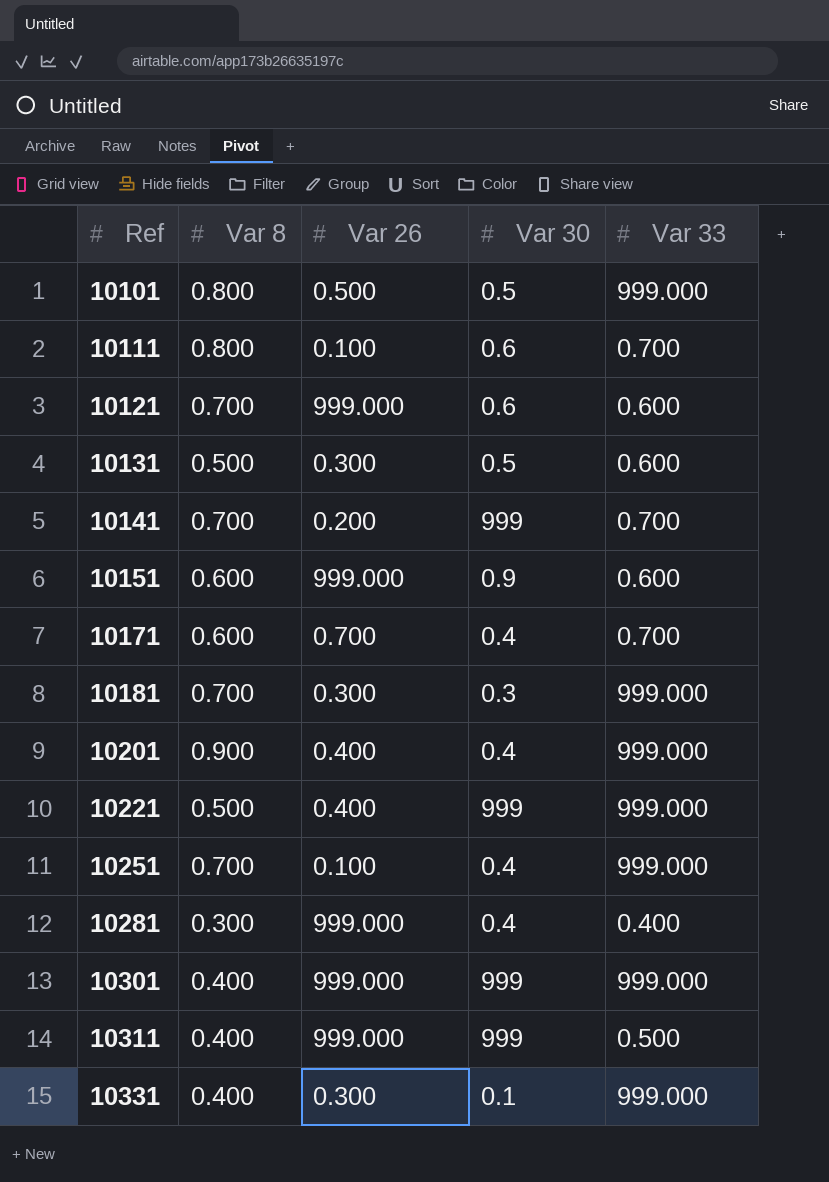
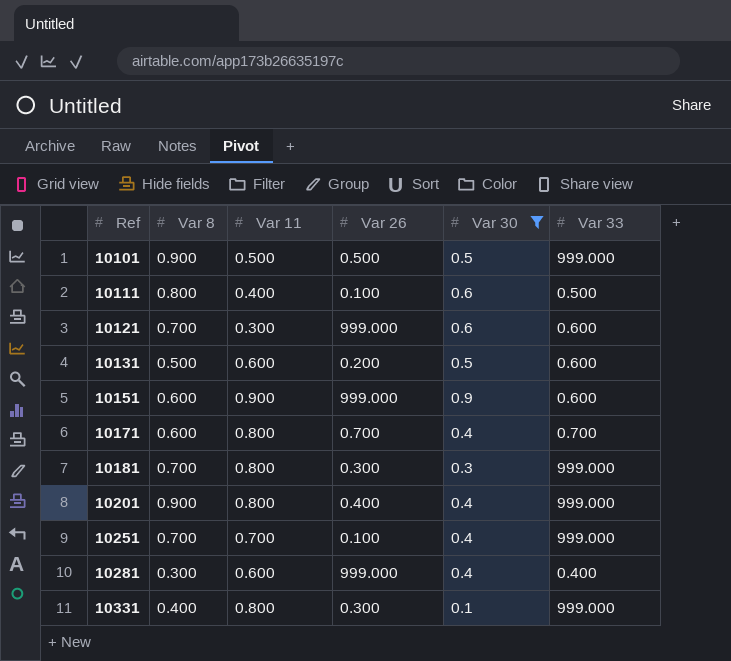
filter: none -> Var 30 != 999
column Var 11 | position: none -> 3
10101 | Var 8: 0.800 -> 0.900
10111 | Var 33: 0.700 -> 0.500
10131 | Var 26: 0.300 -> 0.200

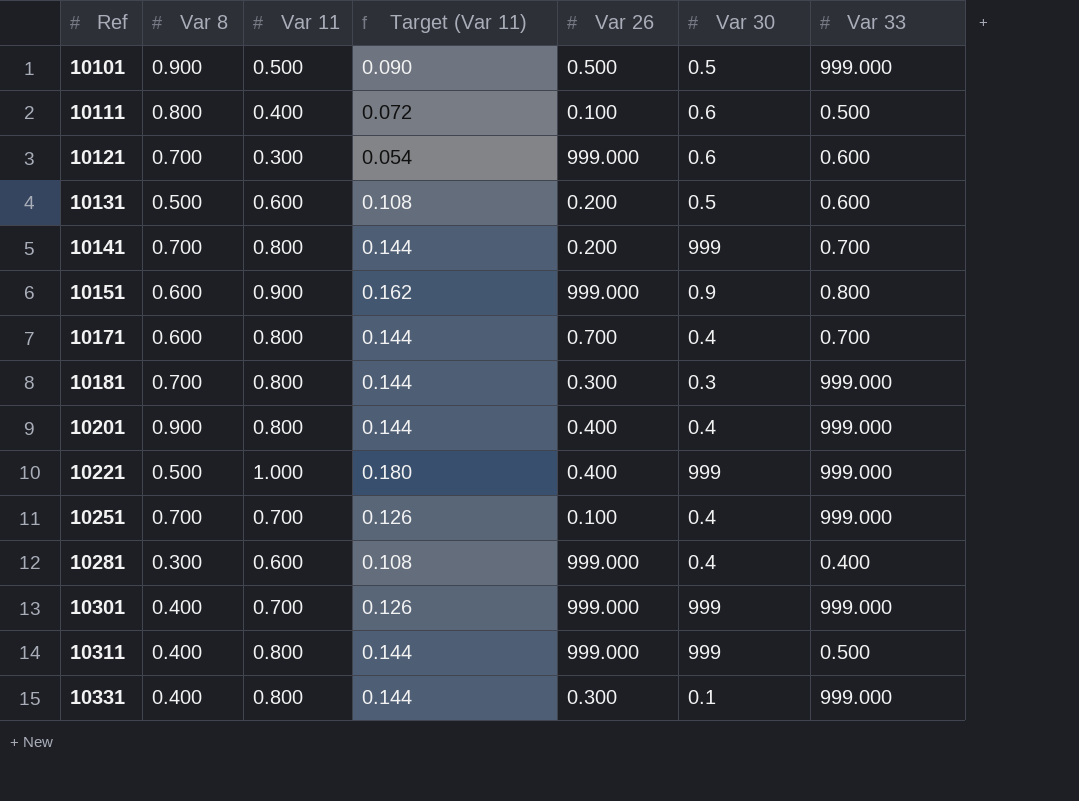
filter: Var 30 != 999 -> none
column Target (Var 11) | formula: none -> [Var 11] * 0.18
10151 | Var 33: 0.600 -> 0.800

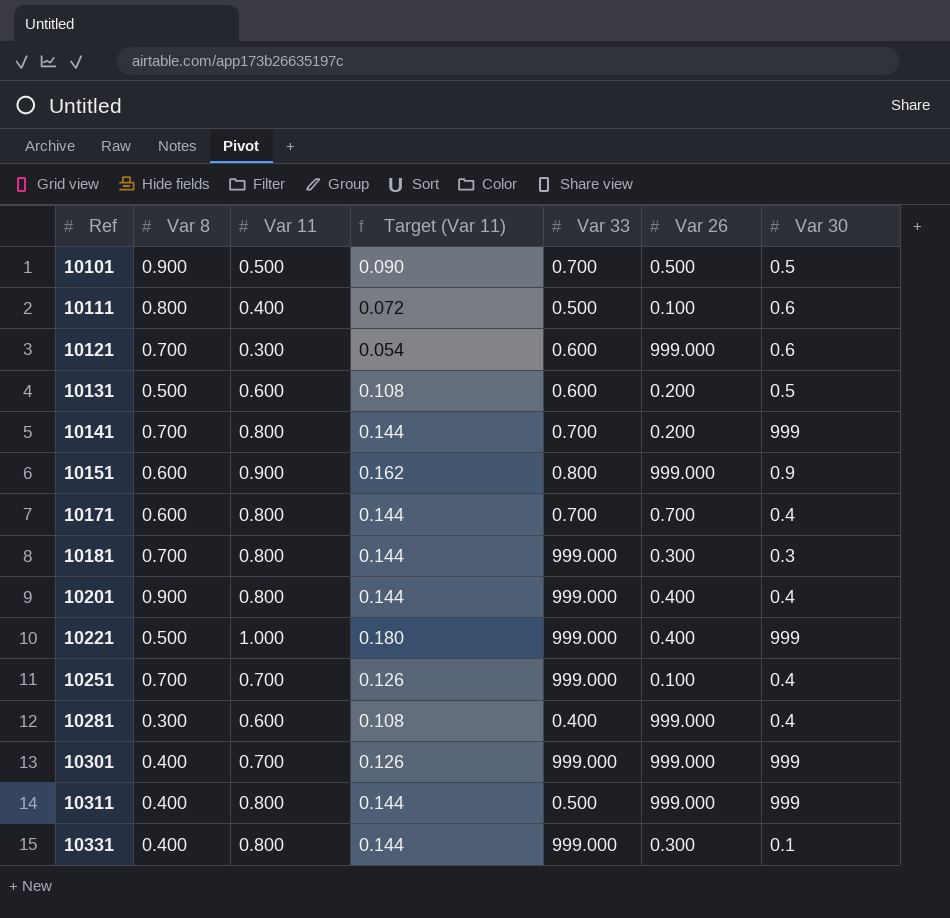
column Var 33 | position: 7 -> 5
10101 | Var 33: 999.000 -> 0.700

